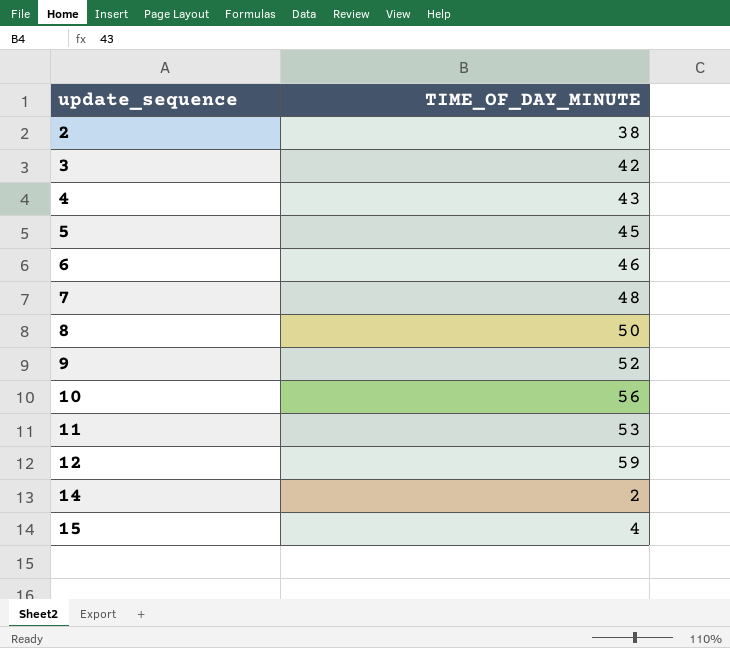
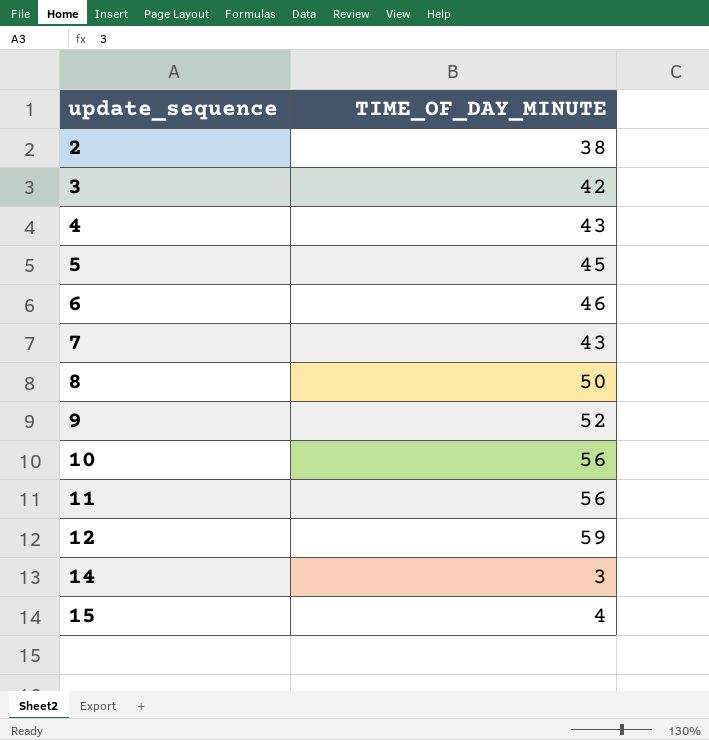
7 | TIME_OF_DAY_MINUTE: 48 -> 43
11 | TIME_OF_DAY_MINUTE: 53 -> 56
14 | TIME_OF_DAY_MINUTE: 2 -> 3

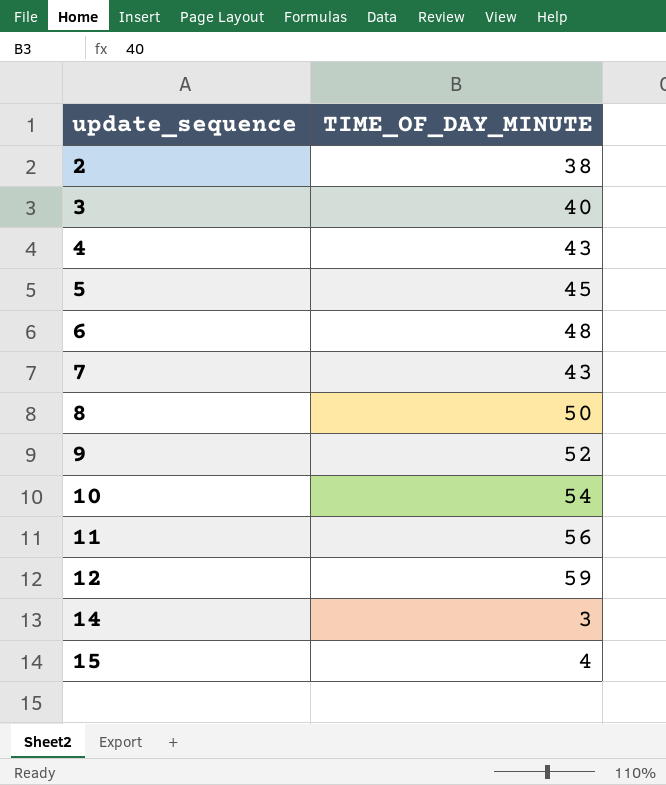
3 | TIME_OF_DAY_MINUTE: 42 -> 40
6 | TIME_OF_DAY_MINUTE: 46 -> 48
10 | TIME_OF_DAY_MINUTE: 56 -> 54

